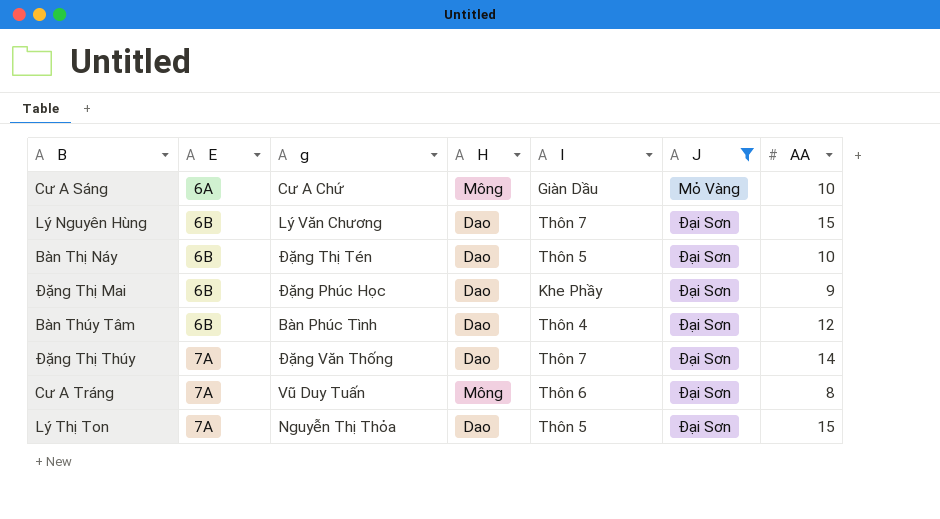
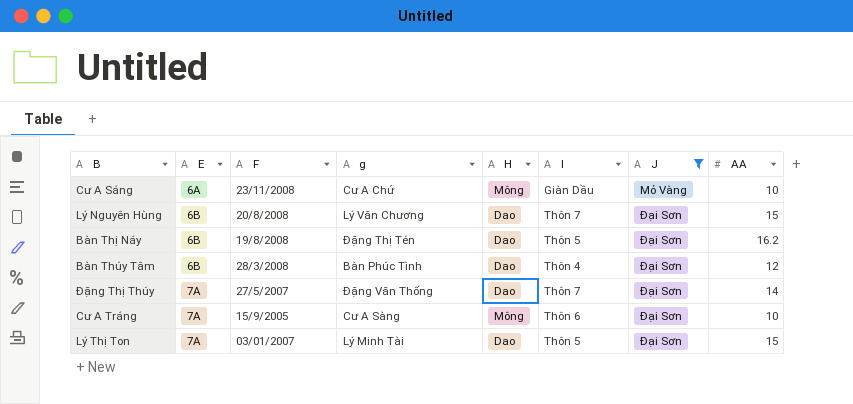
column F | position: none -> 3
row Đặng Thị Mai: 6B | Đặng Phúc Học | Dao | Khe Phầy | Đại Sơn | 9 -> none
Bàn Thị Náy | AA: 10 -> 16.2
Cư A Tráng | g: Vũ Duy Tuấn -> Cư A Sàng
Cư A Tráng | AA: 8 -> 10
Lý Thị Ton | g: Nguyễn Thị Thỏa -> Lý Minh Tài

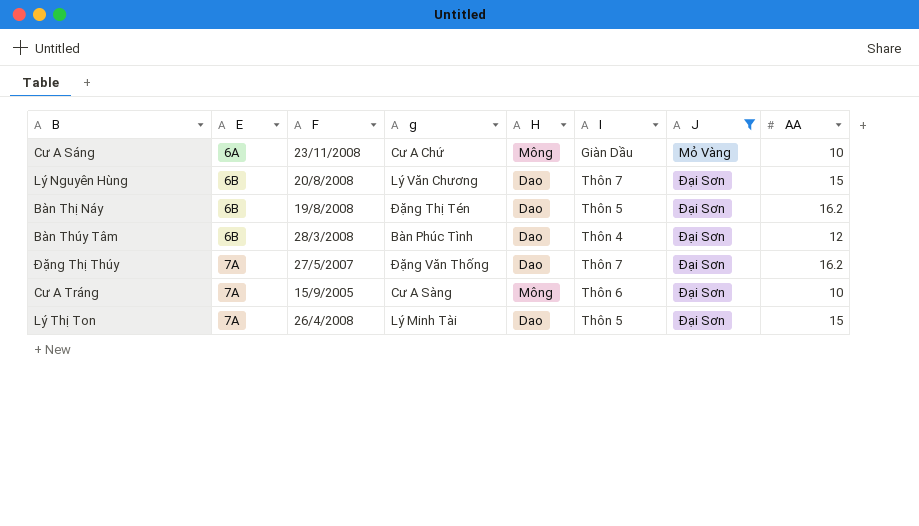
Đặng Thị Thúy | AA: 14 -> 16.2
Lý Thị Ton | F: 03/01/2007 -> 26/4/2008

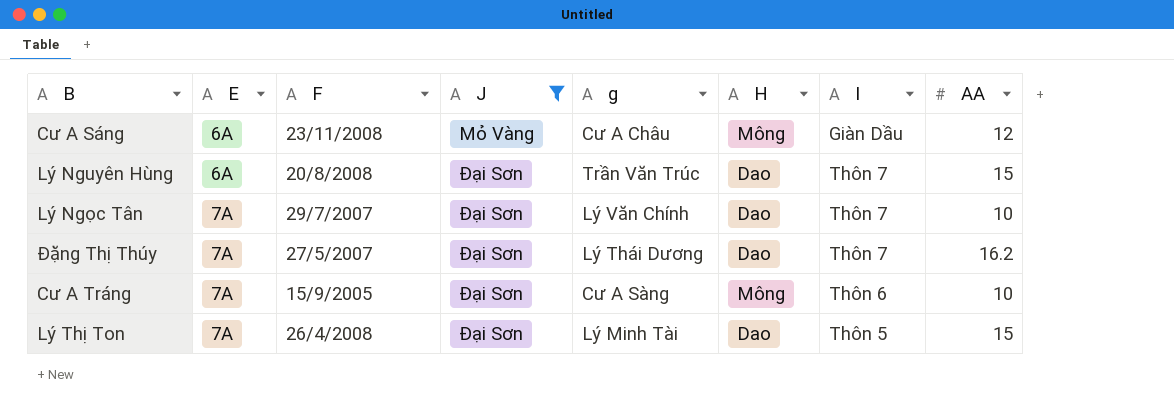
column J | position: 7 -> 4
row Bàn Thị Náy: 6B | 19/8/2008 | Đặng Thị Tén | Dao | Thôn 5 | Đại Sơn | 16.2 -> none
row Bàn Thúy Tâm: 6B | 28/3/2008 | Bàn Phúc Tình | Dao | Thôn 4 | Đại Sơn | 12 -> none
Cư A Sáng | g: Cư A Chứ -> Cư A Châu
Cư A Sáng | AA: 10 -> 12
Lý Nguyên Hùng | E: 6B -> 6A
Lý Nguyên Hùng | g: Lý Văn Chương -> Trần Văn Trúc
row Lý Ngọc Tân: none -> 7A | 29/7/2007 | Đại Sơn | Lý Văn Chính | Dao | Thôn 7 | 10
Đặng Thị Thúy | g: Đặng Văn Thống -> Lý Thái Dương

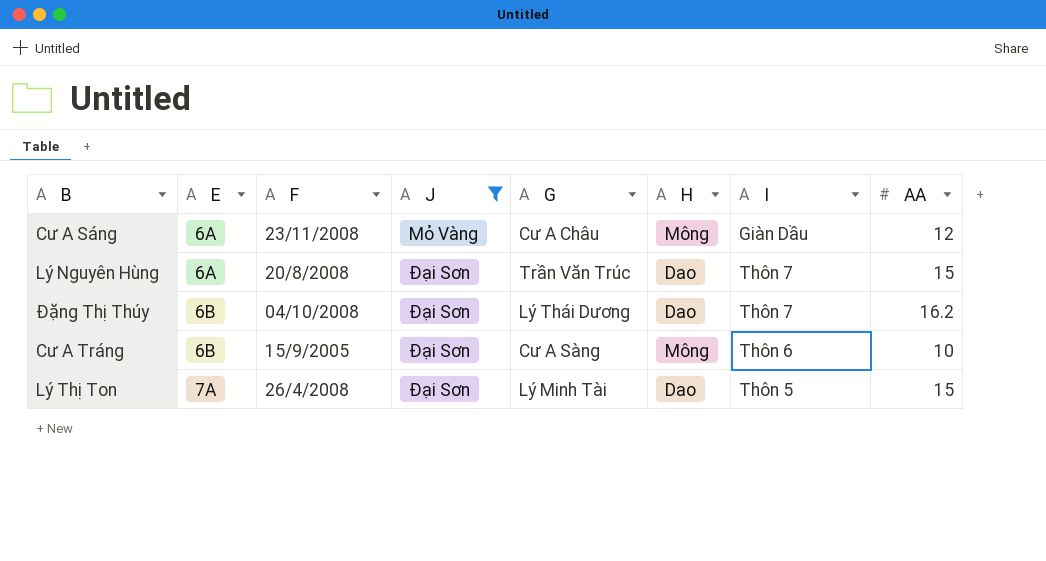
column name: g -> G
row Lý Ngọc Tân: 7A | 29/7/2007 | Đại Sơn | Lý Văn Chính | Dao | Thôn 7 | 10 -> none
Đặng Thị Thúy | E: 7A -> 6B
Đặng Thị Thúy | F: 27/5/2007 -> 04/10/2008
Cư A Tráng | E: 7A -> 6B

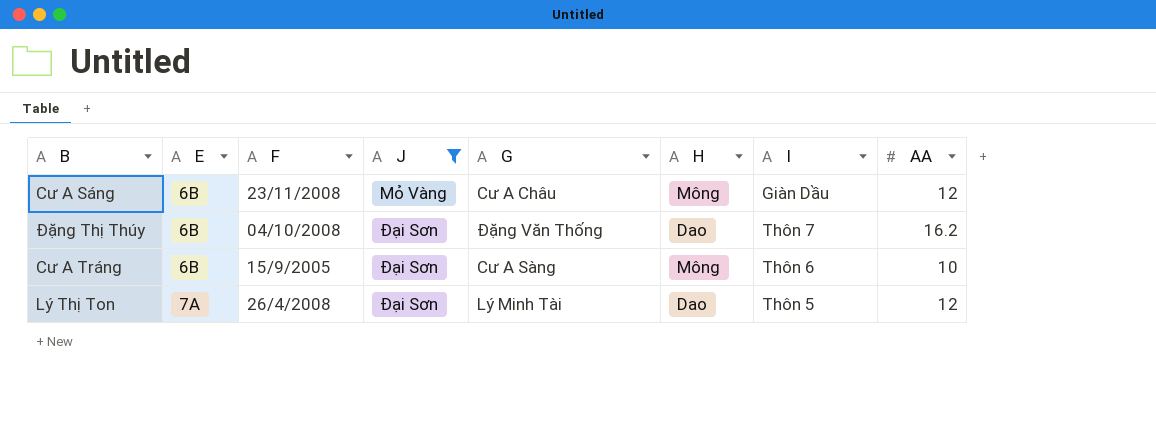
row Lý Nguyên Hùng: 6A | 20/8/2008 | Đại Sơn | Trần Văn Trúc | Dao | Thôn 7 | 15 -> none
Cư A Sáng | E: 6A -> 6B
Đặng Thị Thúy | G: Lý Thái Dương -> Đặng Văn Thống
Lý Thị Ton | AA: 15 -> 12

